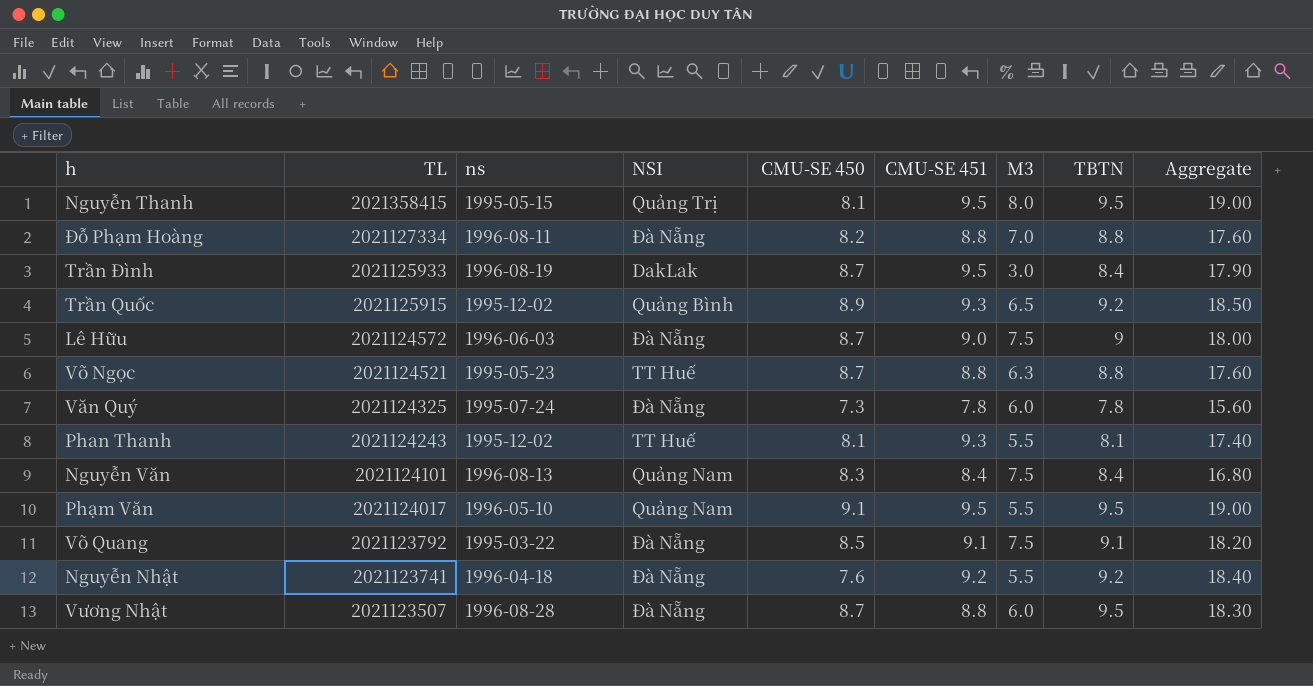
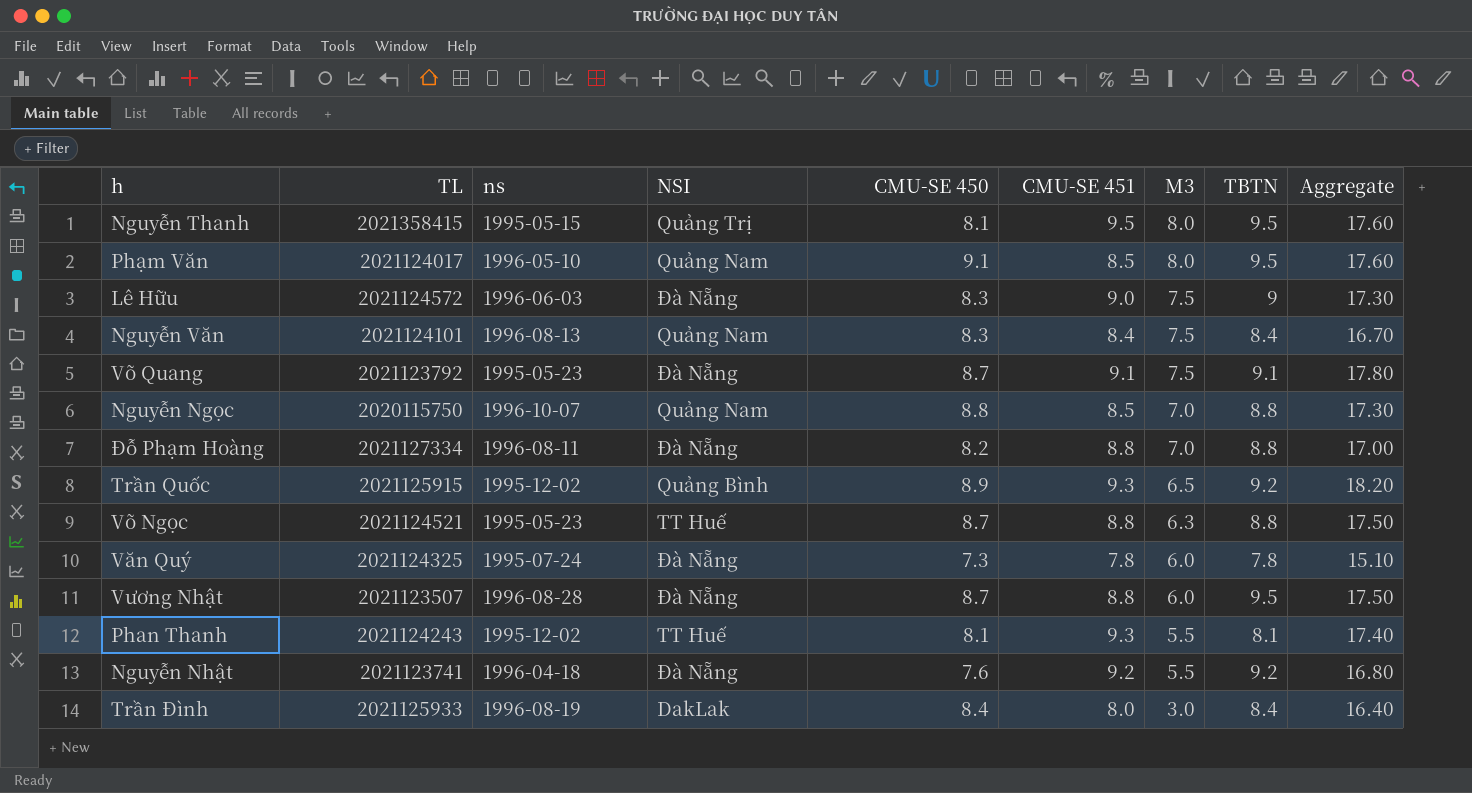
row order: TL descending -> M3 descending
column Aggregate | formula: [CMU-SE 451] + [TBTN] -> [CMU-SE 450] + [CMU-SE 451]
Phạm Văn | CMU-SE 451: 9.5 -> 8.5
Phạm Văn | M3: 5.5 -> 8.0
Lê Hữu | CMU-SE 450: 8.7 -> 8.3
Võ Quang | ns: 1995-03-22 -> 1995-05-23
Võ Quang | CMU-SE 450: 8.5 -> 8.7
row Nguyễn Ngọc: none -> 2020115750 | 1996-10-07 | Quảng Nam | 8.8 | 8.5 | 7.0 | 8.8 | 17.30
Trần Đình | CMU-SE 450: 8.7 -> 8.4
Trần Đình | CMU-SE 451: 9.5 -> 8.0

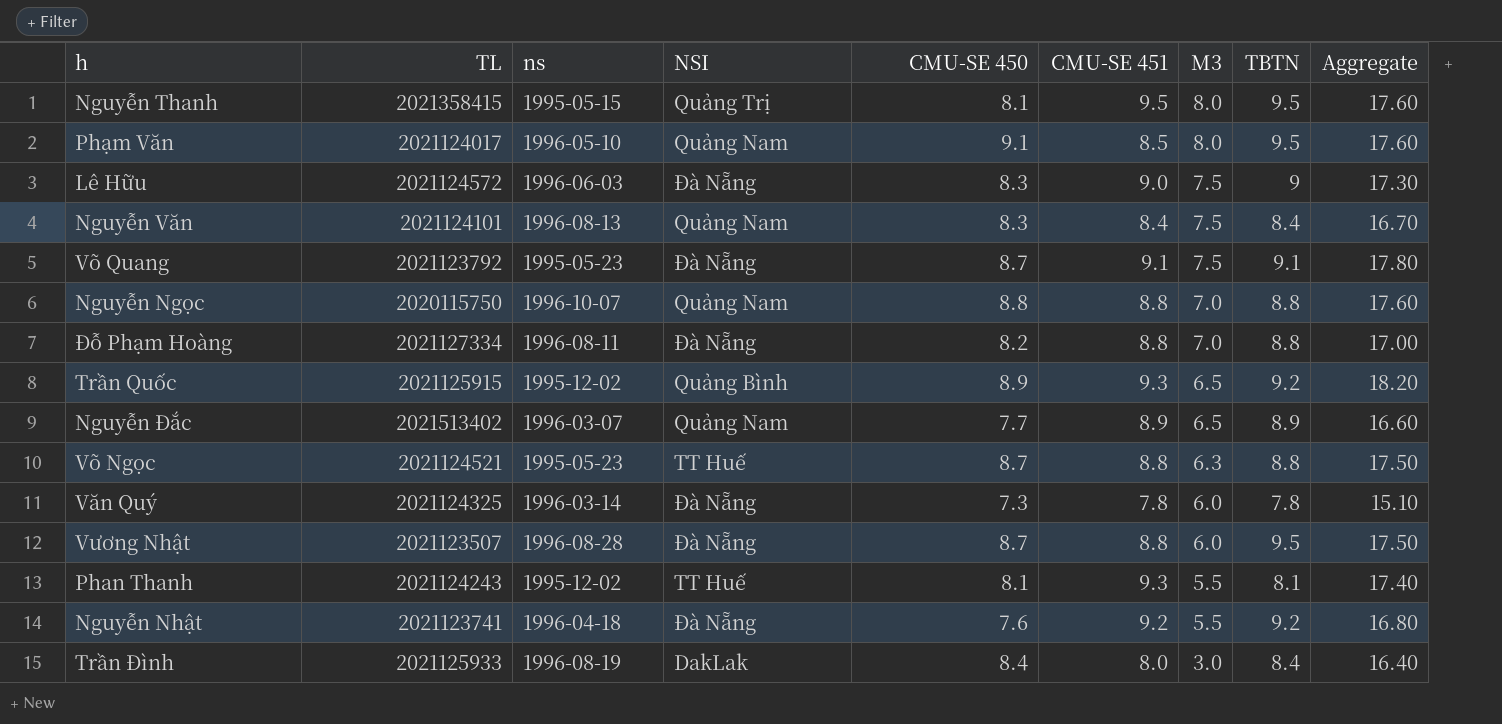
Nguyễn Ngọc | CMU-SE 451: 8.5 -> 8.8
Nguyễn Ngọc | Aggregate: 17.30 -> 17.60
row Nguyễn Đắc: none -> 2021513402 | 1996-03-07 | Quảng Nam | 7.7 | 8.9 | 6.5 | 8.9 | 16.60
Văn Quý | ns: 1995-07-24 -> 1996-03-14

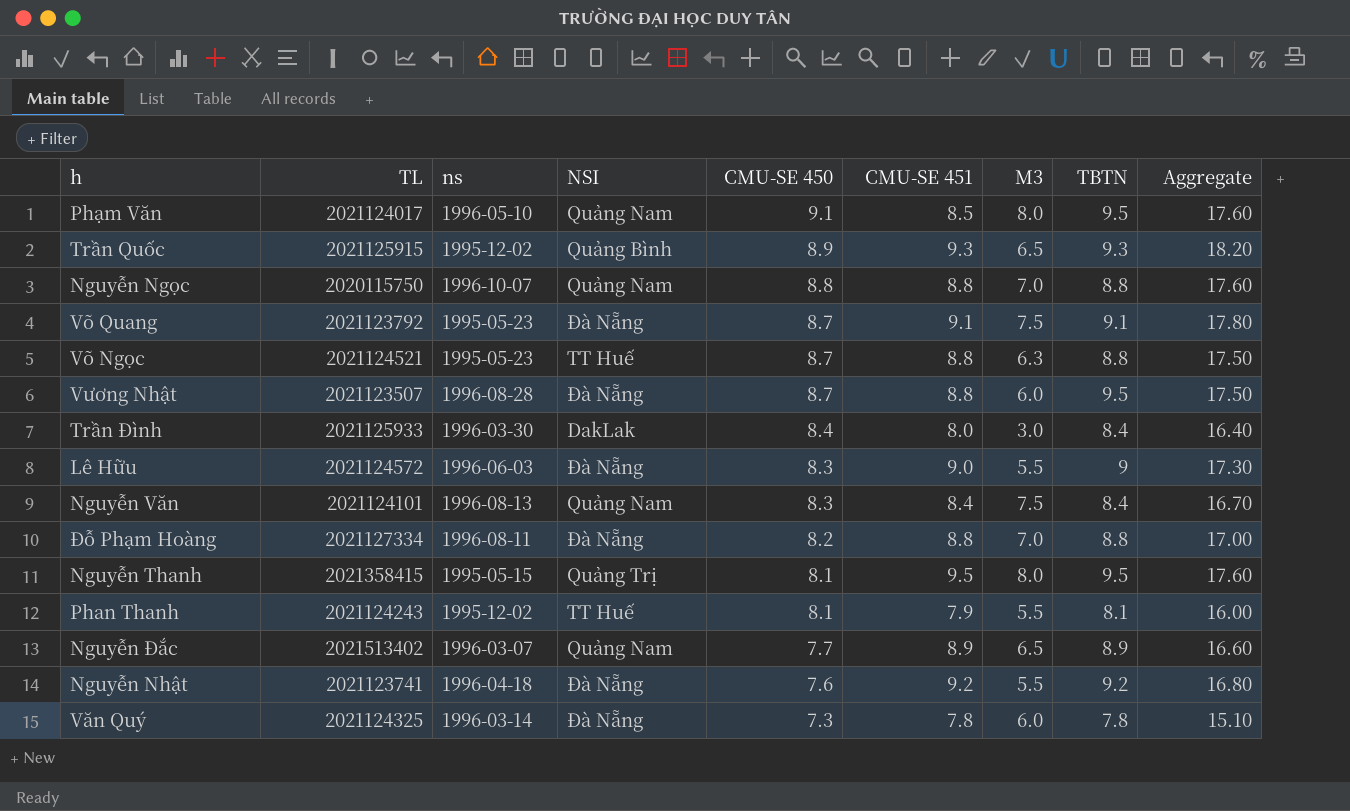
row order: M3 descending -> CMU-SE 450 descending
Trần Quốc | TBTN: 9.2 -> 9.3
Trần Đình | ns: 1996-08-19 -> 1996-03-30
Lê Hữu | M3: 7.5 -> 5.5
Phan Thanh | CMU-SE 451: 9.3 -> 7.9
Phan Thanh | Aggregate: 17.40 -> 16.00

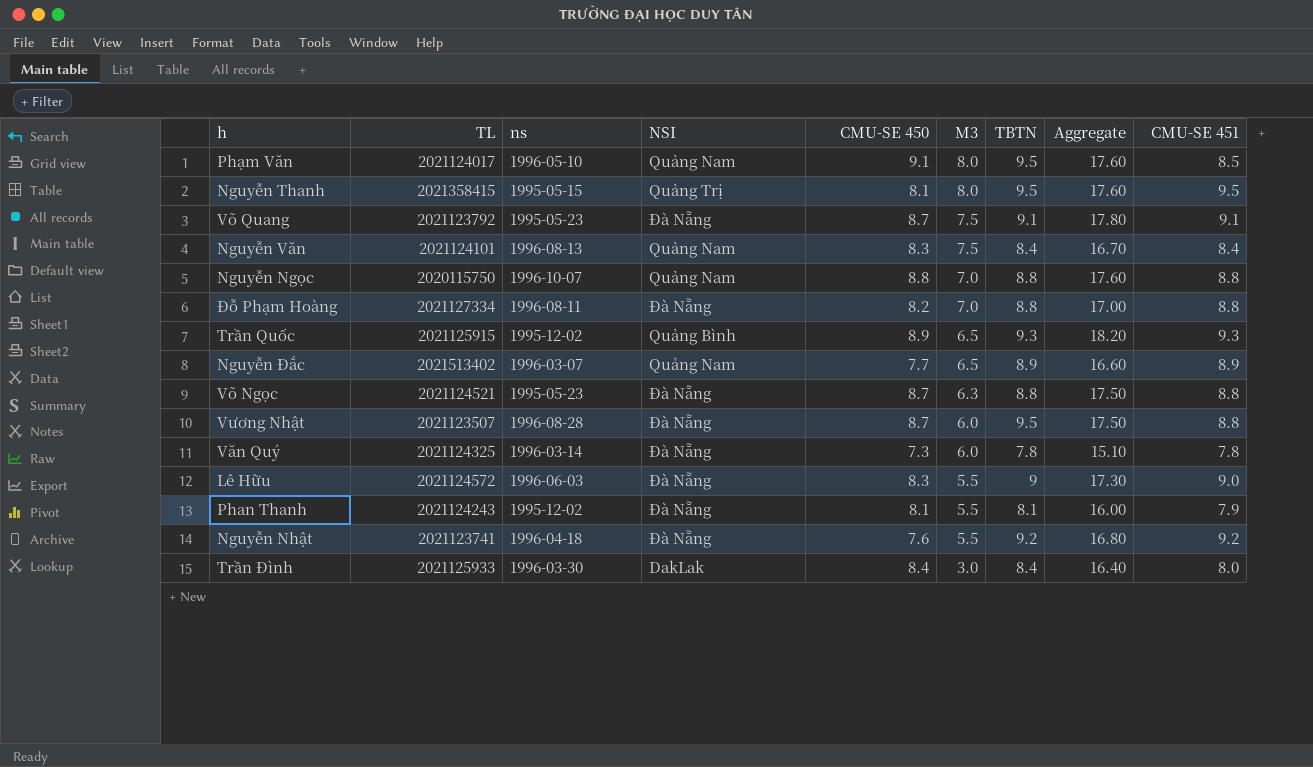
row order: CMU-SE 450 descending -> M3 descending
column CMU-SE 451 | position: 6 -> 9
Võ Ngọc | NSI: TT Huế -> Đà Nẵng
Phan Thanh | NSI: TT Huế -> Đà Nẵng

